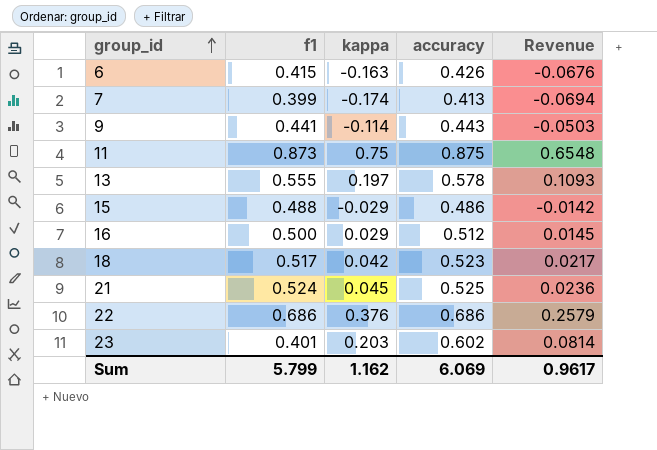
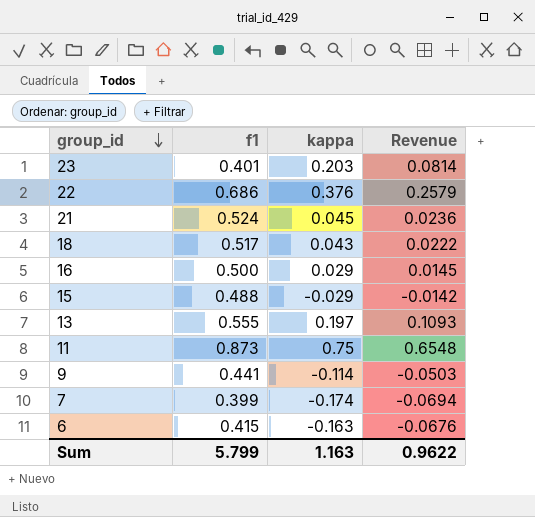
row order: group_id ascending -> group_id descending
column accuracy | position: 4 -> none
18 | kappa: 0.042 -> 0.043
18 | Revenue: 0.0217 -> 0.0222
Sum | kappa: 1.162 -> 1.163
Sum | Revenue: 0.9617 -> 0.9622

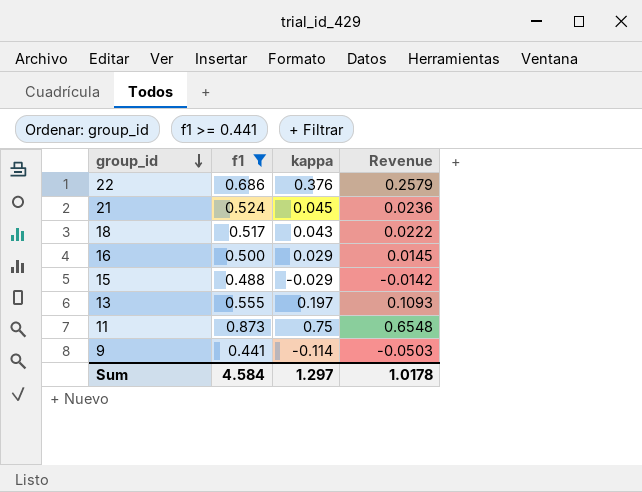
filter: none -> f1 >= 0.441
Sum | f1: 5.799 -> 4.584
Sum | kappa: 1.163 -> 1.297
Sum | Revenue: 0.9622 -> 1.0178

